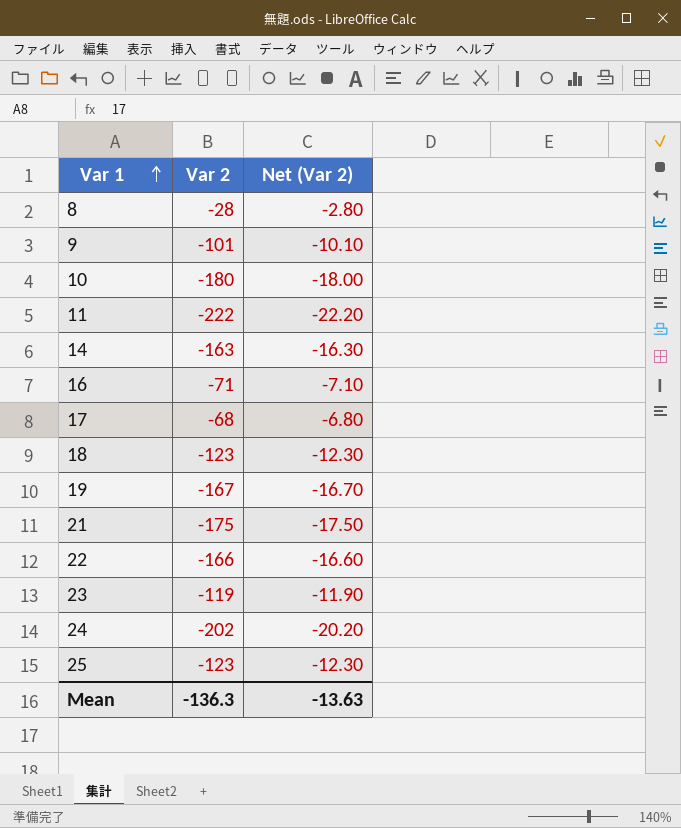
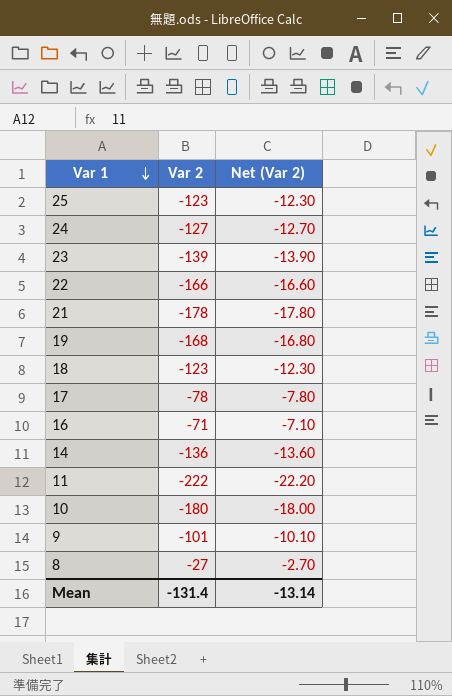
row order: Var 1 ascending -> Var 1 descending
24 | Var 2: -202 -> -127
24 | Net (Var 2): -20.20 -> -12.70
23 | Var 2: -119 -> -139
23 | Net (Var 2): -11.90 -> -13.90
21 | Var 2: -175 -> -178
21 | Net (Var 2): -17.50 -> -17.80
19 | Var 2: -167 -> -168
19 | Net (Var 2): -16.70 -> -16.80
17 | Var 2: -68 -> -78
17 | Net (Var 2): -6.80 -> -7.80
14 | Var 2: -163 -> -136
14 | Net (Var 2): -16.30 -> -13.60
8 | Var 2: -28 -> -27
8 | Net (Var 2): -2.80 -> -2.70
Mean | Var 2: -136.3 -> -131.4
Mean | Net (Var 2): -13.63 -> -13.14

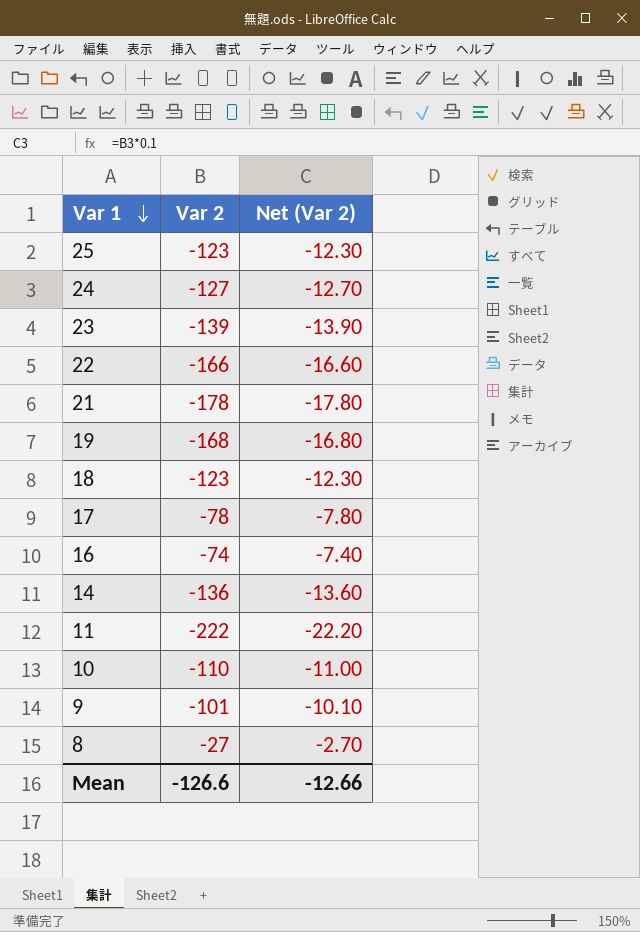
16 | Var 2: -71 -> -74
16 | Net (Var 2): -7.10 -> -7.40
10 | Var 2: -180 -> -110
10 | Net (Var 2): -18.00 -> -11.00
Mean | Var 2: -131.4 -> -126.6
Mean | Net (Var 2): -13.14 -> -12.66

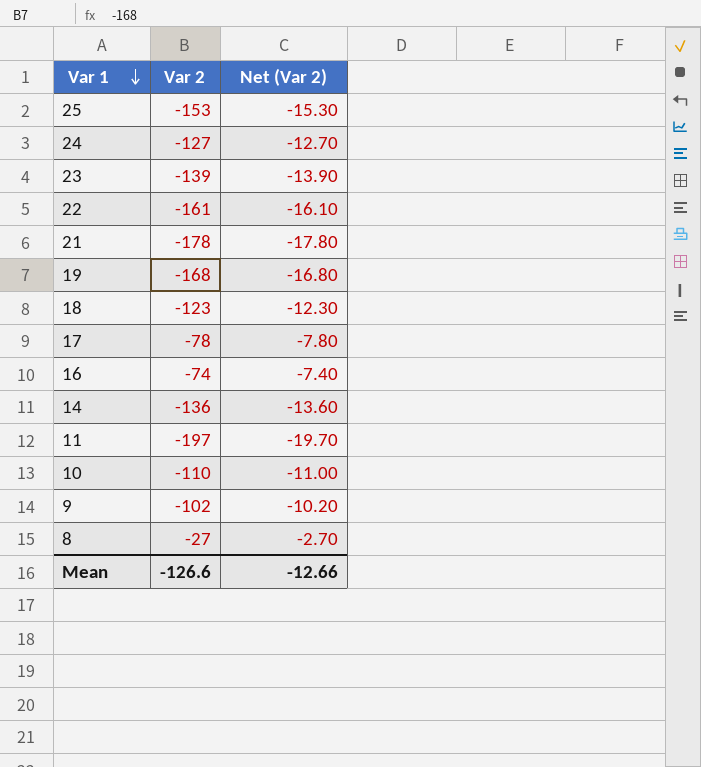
25 | Var 2: -123 -> -153
25 | Net (Var 2): -12.30 -> -15.30
22 | Var 2: -166 -> -161
22 | Net (Var 2): -16.60 -> -16.10
11 | Var 2: -222 -> -197
11 | Net (Var 2): -22.20 -> -19.70
9 | Var 2: -101 -> -102
9 | Net (Var 2): -10.10 -> -10.20

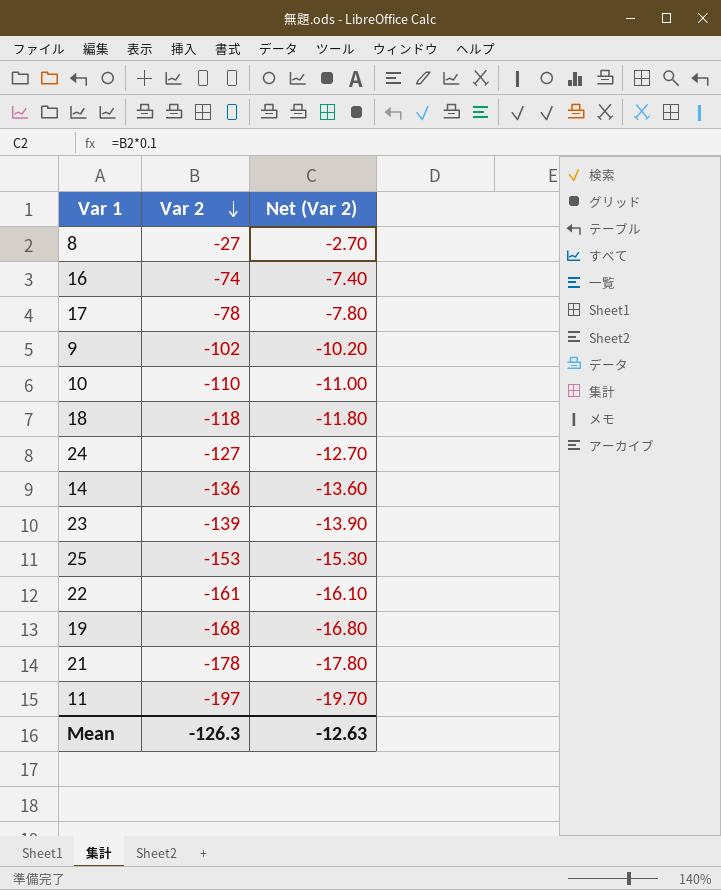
row order: Var 1 descending -> Var 2 descending
18 | Var 2: -123 -> -118
18 | Net (Var 2): -12.30 -> -11.80
Mean | Var 2: -126.6 -> -126.3
Mean | Net (Var 2): -12.66 -> -12.63

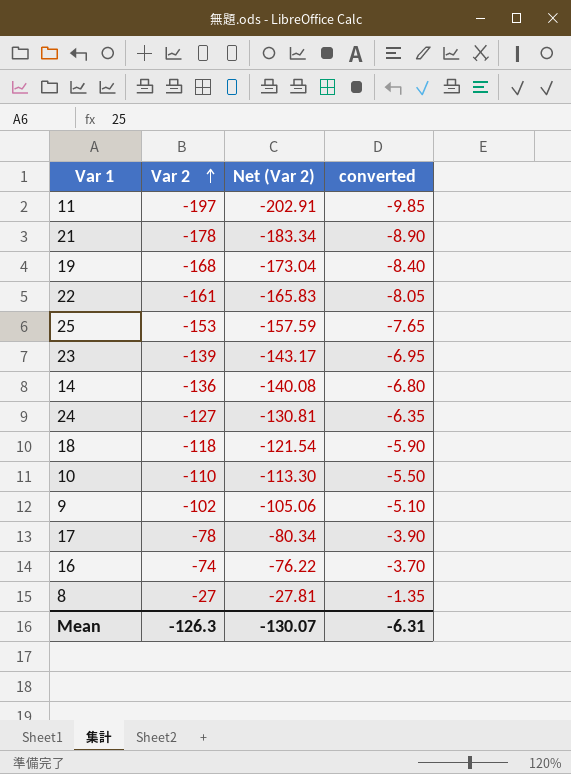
row order: Var 2 descending -> Var 2 ascending
column Net (Var 2) | formula: [Var 2] * 0.1 -> [Var 2] * 1.03
column converted | formula: none -> [Var 2] * 0.05
Mean | Net (Var 2): -12.63 -> -130.07

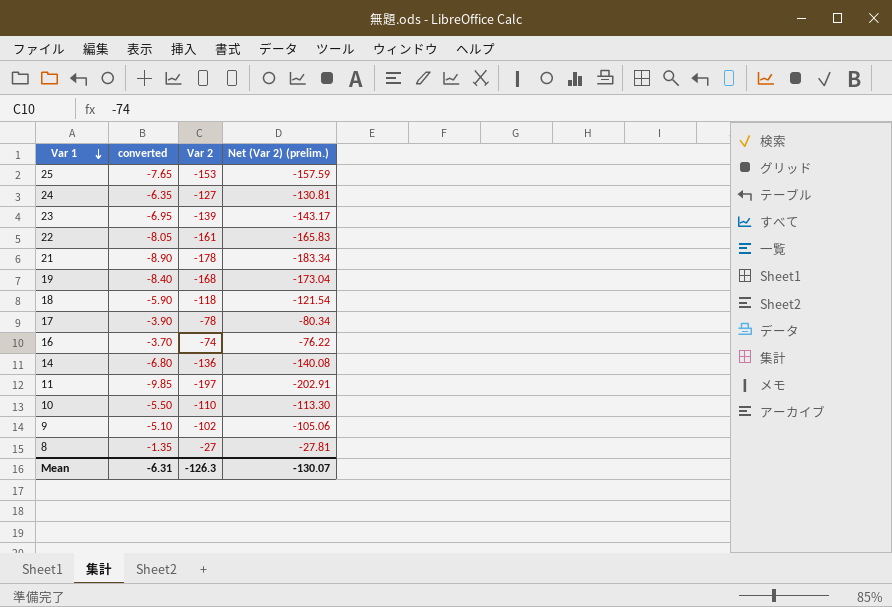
row order: Var 2 ascending -> Var 1 descending
column converted | position: 4 -> 2
column name: Net (Var 2) -> Net (Var 2) (prelim.)

